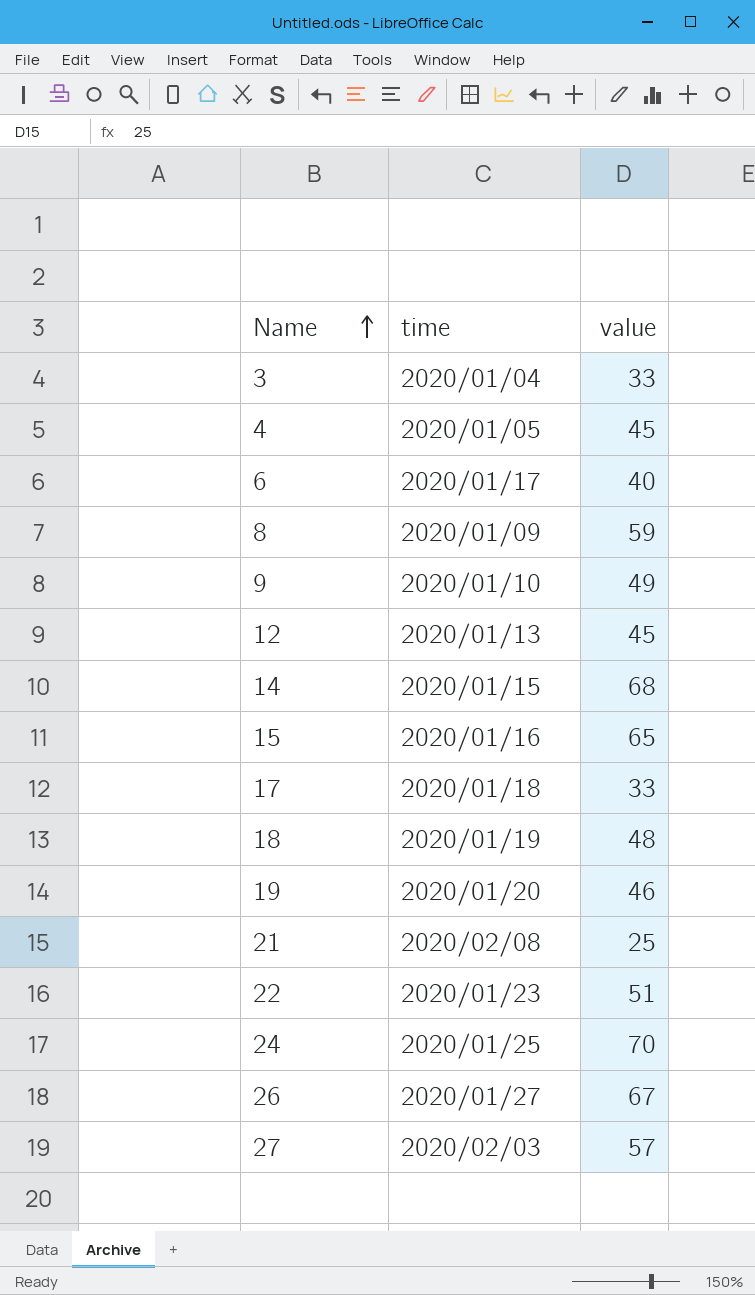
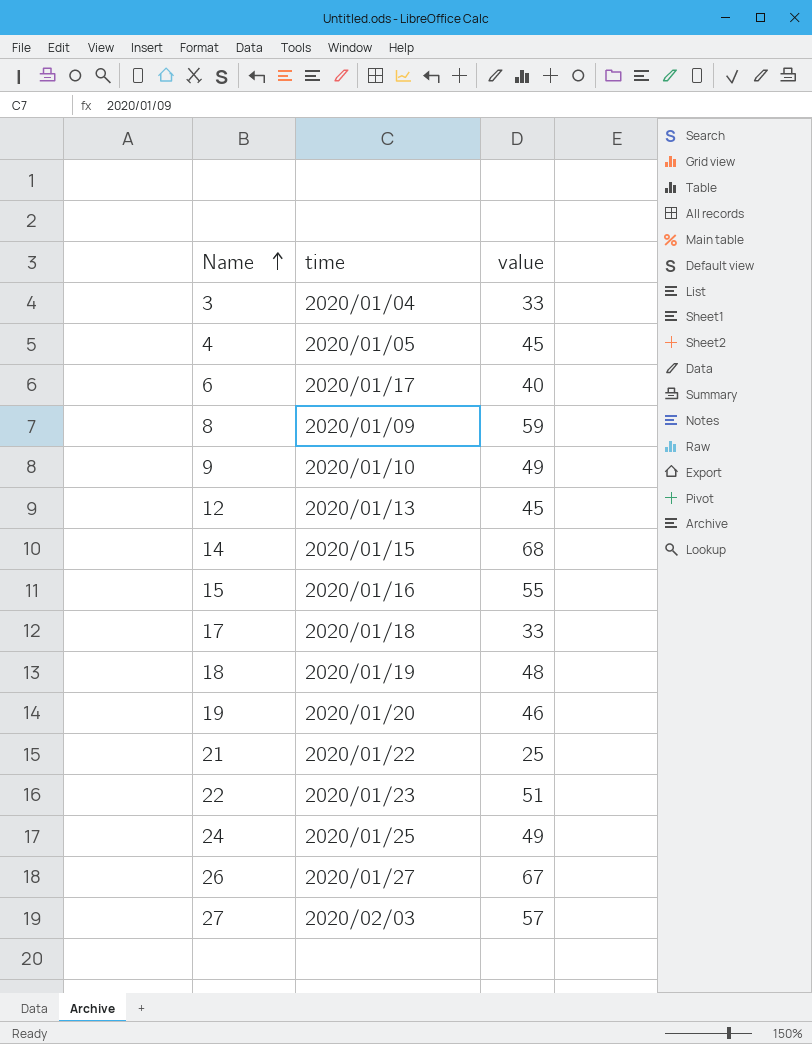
15 | value: 65 -> 55
21 | time: 2020/02/08 -> 2020/01/22
24 | value: 70 -> 49

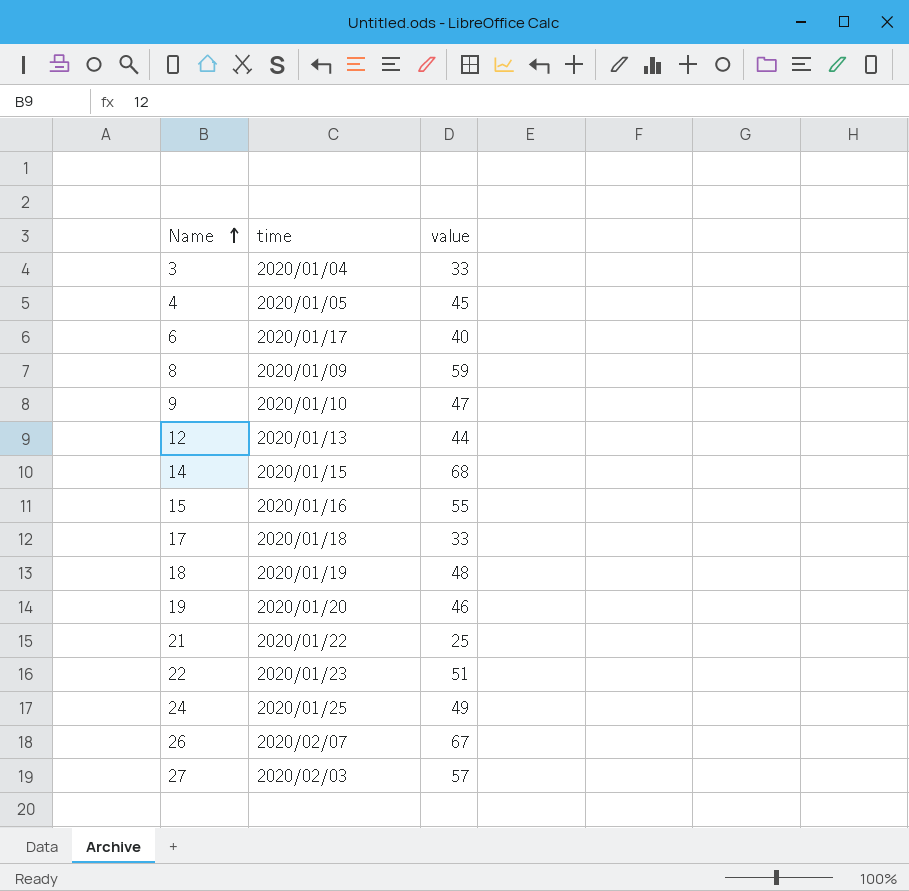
9 | value: 49 -> 47
12 | value: 45 -> 44
26 | time: 2020/01/27 -> 2020/02/07

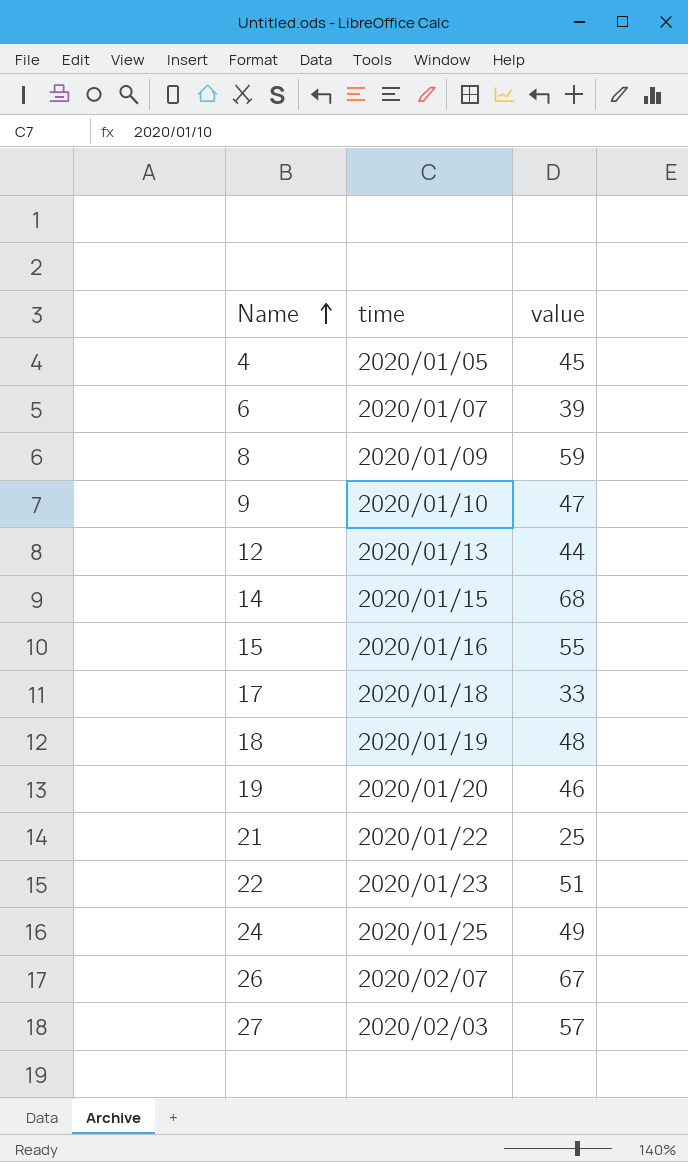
row 3: 2020/01/04 | 33 -> none
6 | time: 2020/01/17 -> 2020/01/07
6 | value: 40 -> 39

